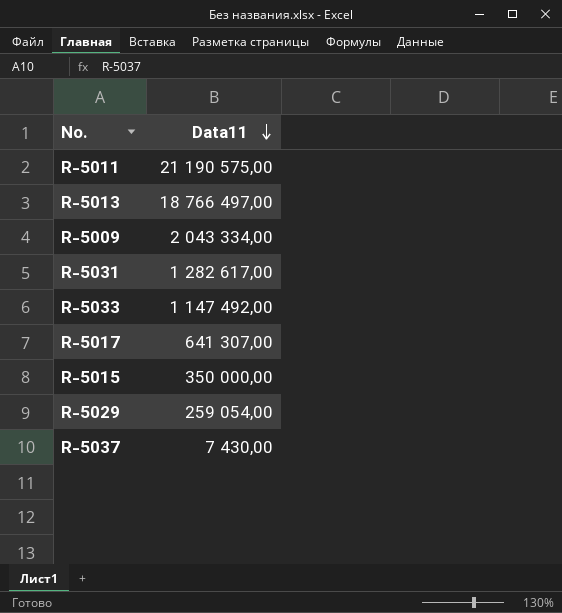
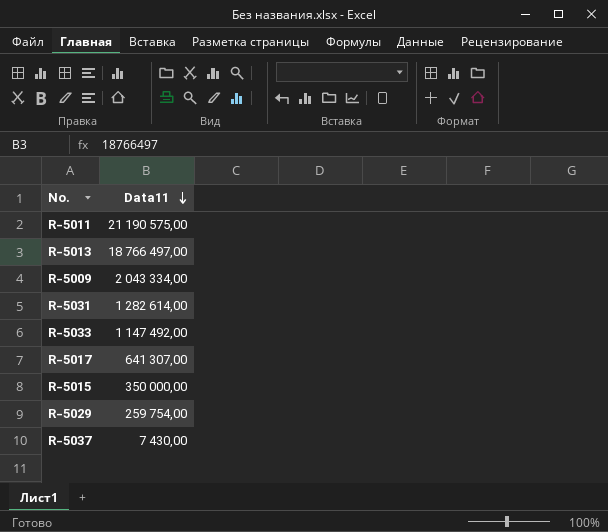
R-5031 | Data11: 1 282 617,00 -> 1 282 614,00
R-5029 | Data11: 259 054,00 -> 259 754,00

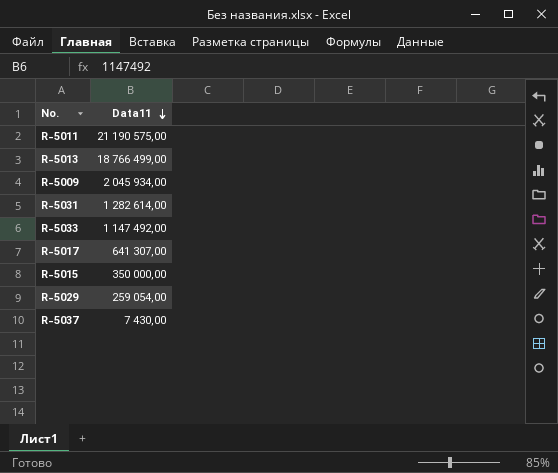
R-5013 | Data11: 18 766 497,00 -> 18 766 499,00
R-5009 | Data11: 2 043 334,00 -> 2 045 934,00
R-5029 | Data11: 259 754,00 -> 259 054,00

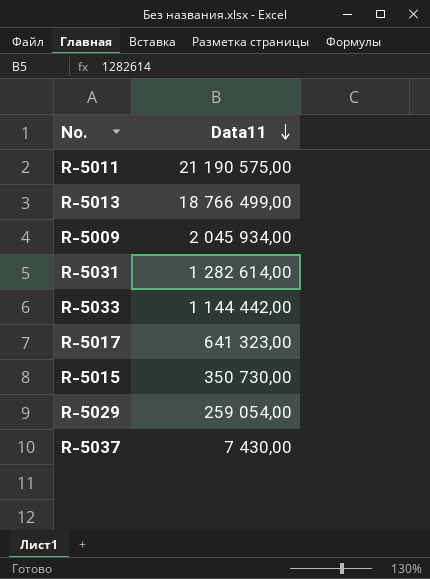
R-5033 | Data11: 1 147 492,00 -> 1 144 442,00
R-5017 | Data11: 641 307,00 -> 641 323,00
R-5015 | Data11: 350 000,00 -> 350 730,00

